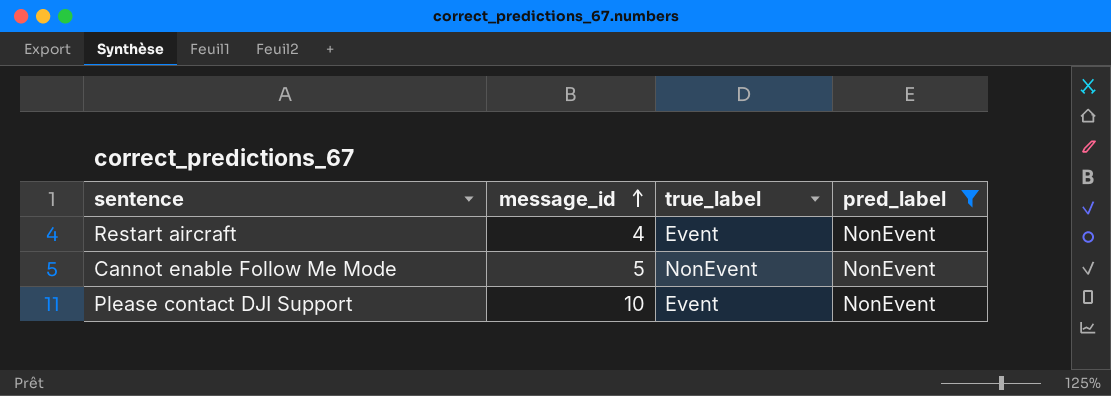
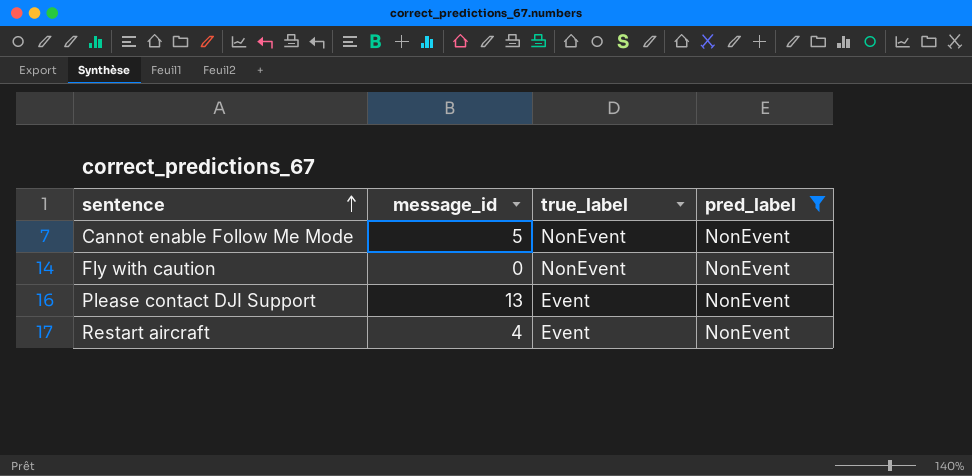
row order: message_id ascending -> sentence ascending
row Fly with caution: none -> 0 | NonEvent | NonEvent
Please contact DJI Support | message_id: 10 -> 13

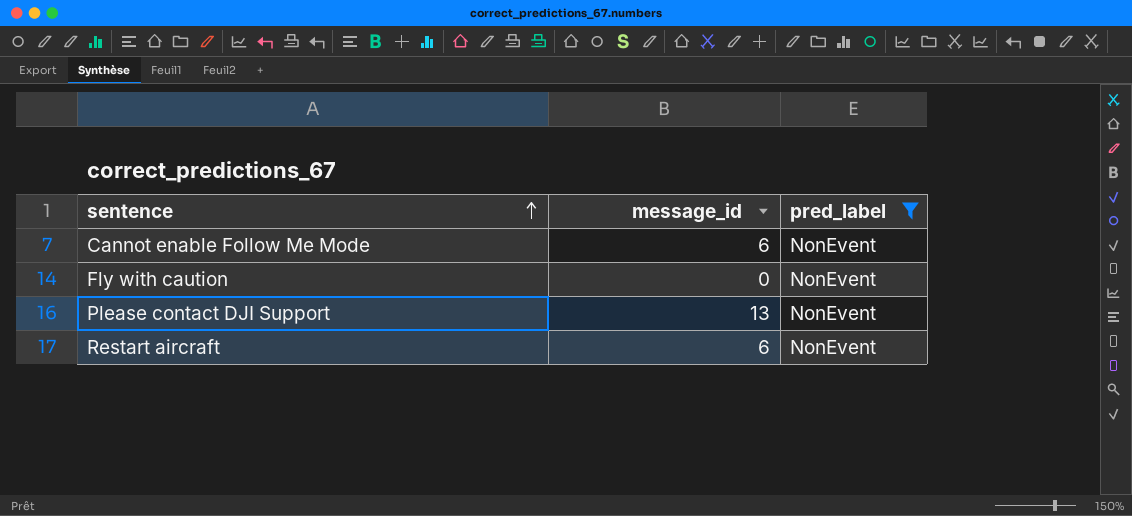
column true_label | position: 3 -> none
Cannot enable Follow Me Mode | message_id: 5 -> 6
Restart aircraft | message_id: 4 -> 6

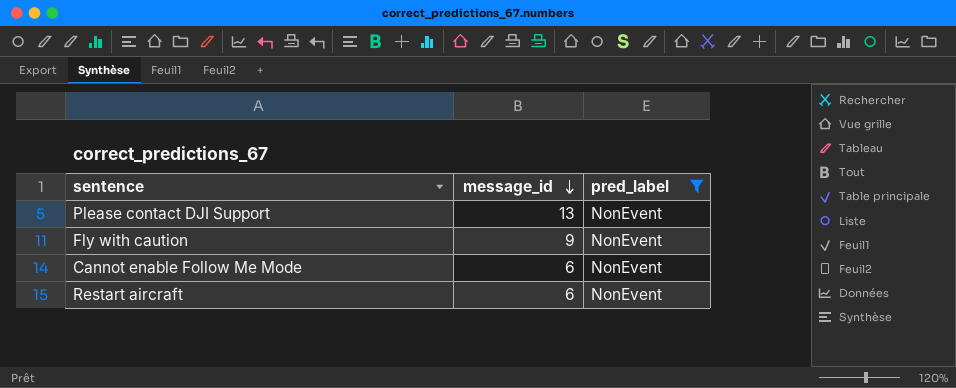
row order: sentence ascending -> message_id descending
Fly with caution | message_id: 0 -> 9

